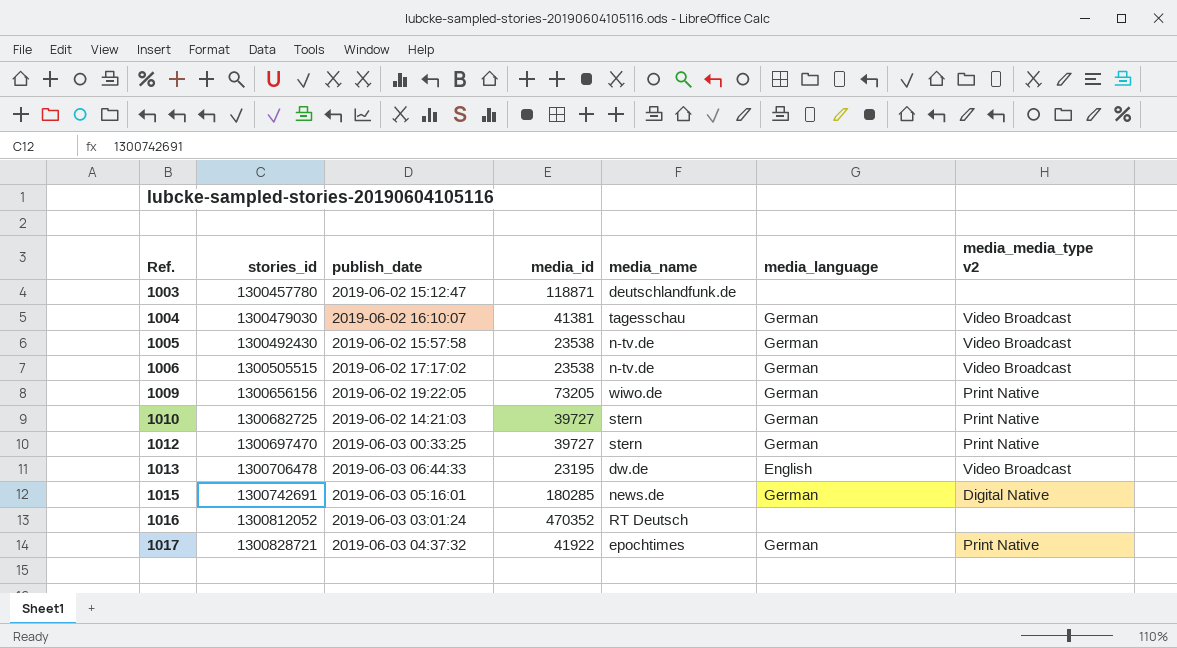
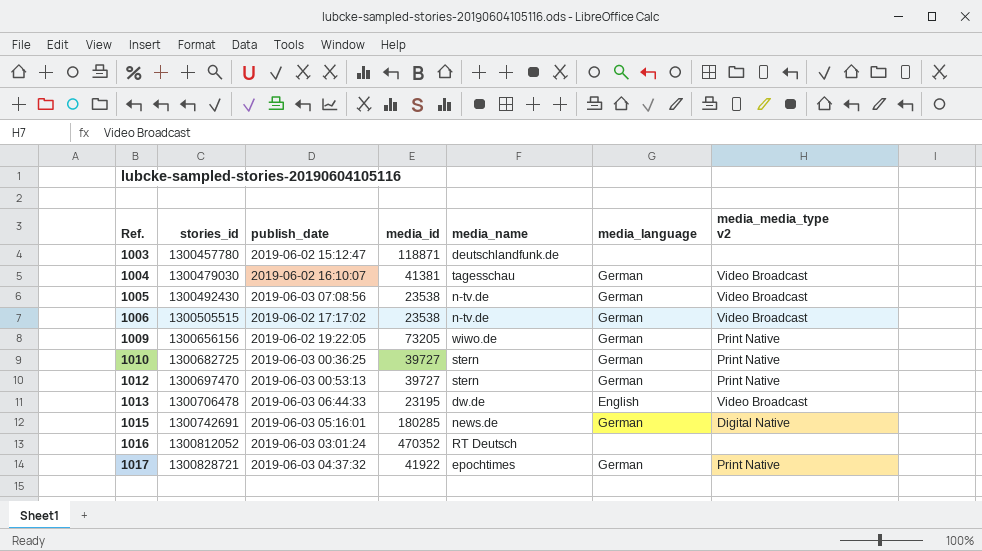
1005 | publish_date: 2019-06-02 15:57:58 -> 2019-06-03 07:08:56
1010 | publish_date: 2019-06-02 14:21:03 -> 2019-06-03 00:36:25
1012 | publish_date: 2019-06-03 00:33:25 -> 2019-06-03 00:53:13

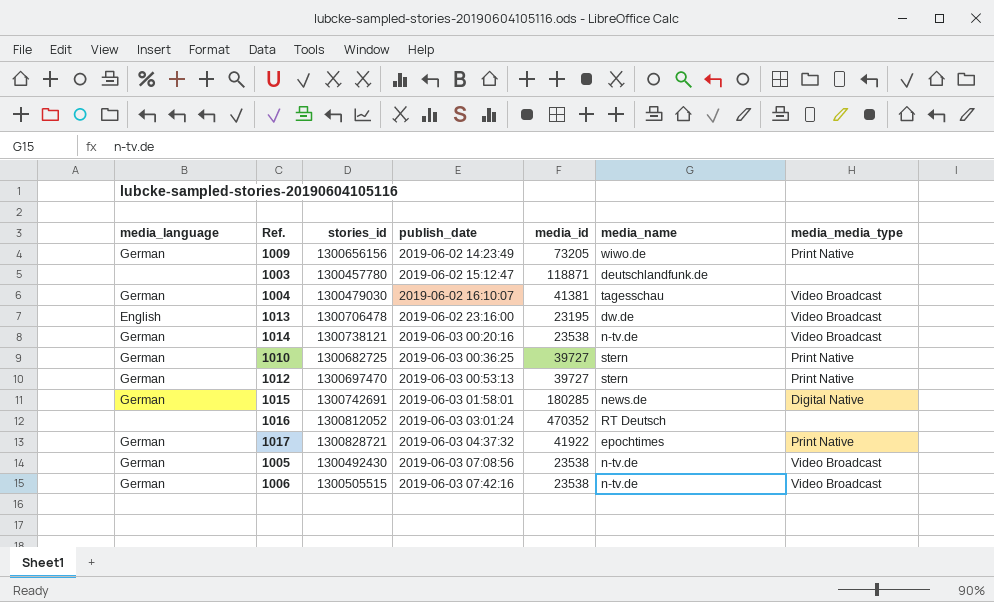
row order: Ref. ascending -> publish_date ascending
column media_language | position: 6 -> 1
column name: media_media_type v2 -> media_media_type
1009 | publish_date: 2019-06-02 19:22:05 -> 2019-06-02 14:23:49
1013 | publish_date: 2019-06-03 06:44:33 -> 2019-06-02 23:16:00
row 1014: none -> German | 1300738121 | 2019-06-03 00:20:16 | 23538 | n-tv.de | Video Broadcast
1015 | publish_date: 2019-06-03 05:16:01 -> 2019-06-03 01:58:01
1006 | publish_date: 2019-06-02 17:17:02 -> 2019-06-03 07:42:16

